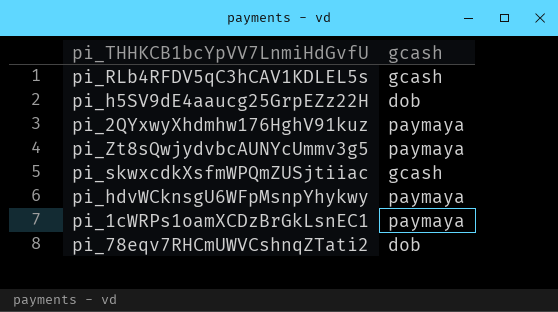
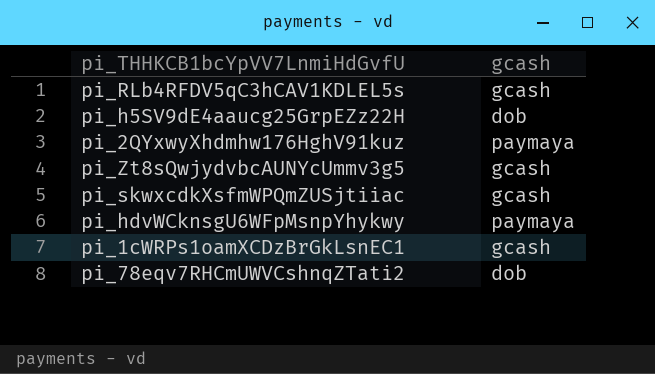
pi_Zt8sQwjydvbcAUNYcUmmv3g5 | gcash: paymaya -> gcash
pi_1cWRPs1oamXCDzBrGkLsnEC1 | gcash: paymaya -> gcash

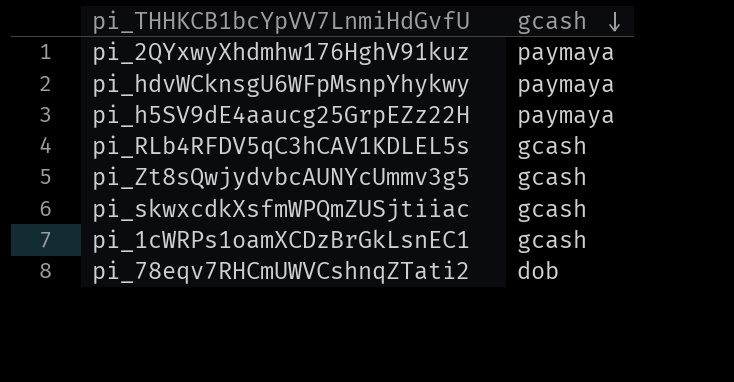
row order: none -> gcash descending
pi_h5SV9dE4aaucg25GrpEZz22H | gcash: dob -> paymaya

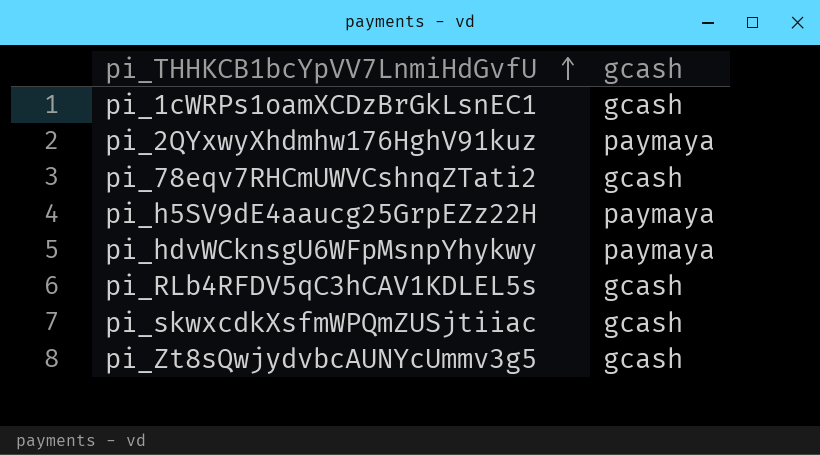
row order: gcash descending -> pi_THHKCB1bcYpVV7LnmiHdGvfU ascending
pi_78eqv7RHCmUWVCshnqZTati2 | gcash: dob -> gcash

